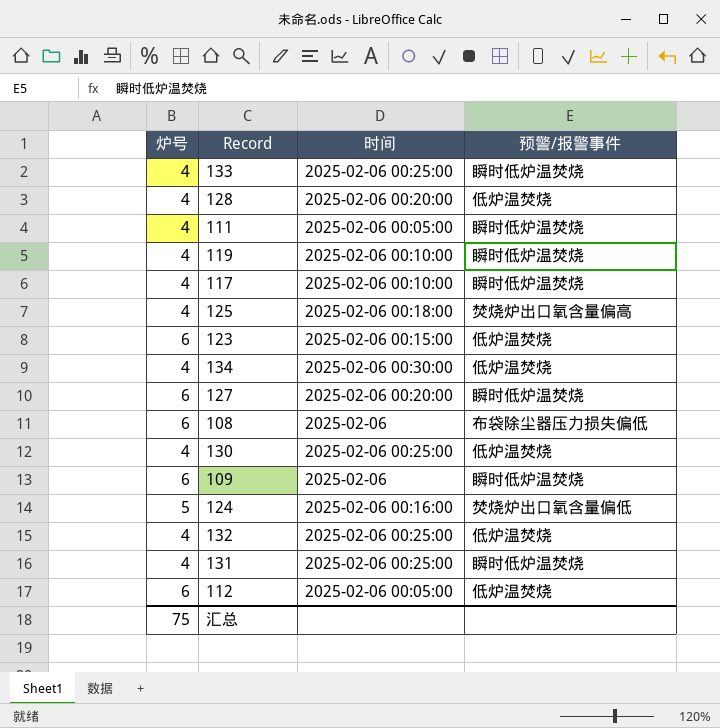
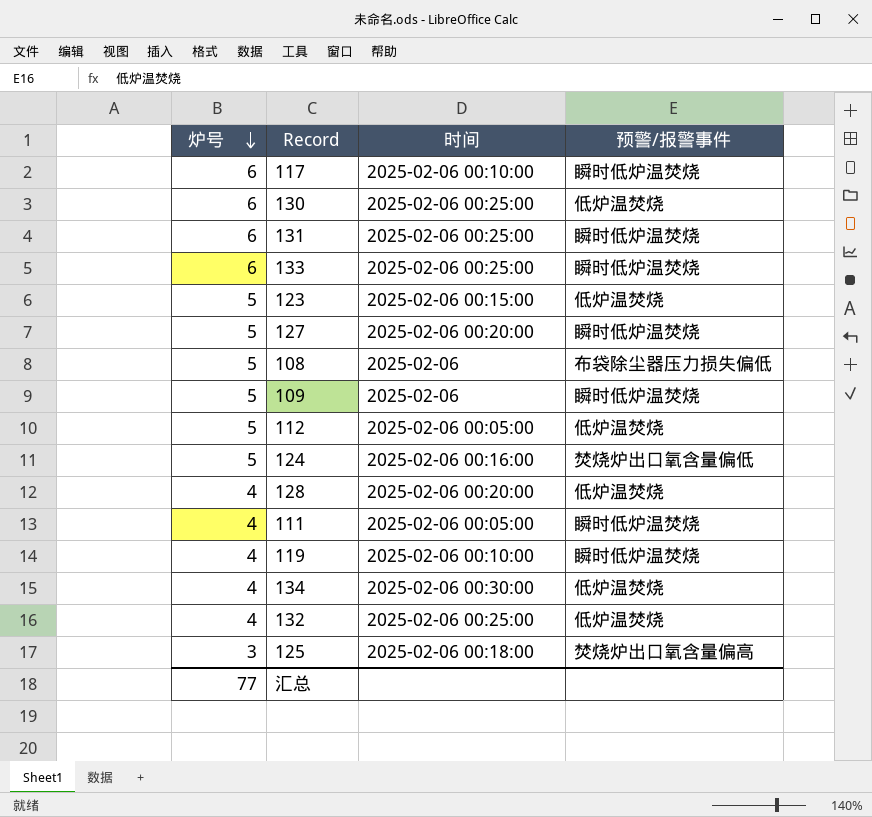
row order: none -> 炉号 descending
117 | 炉号: 4 -> 6
130 | 炉号: 4 -> 6
131 | 炉号: 4 -> 6
133 | 炉号: 4 -> 6
123 | 炉号: 6 -> 5
127 | 炉号: 6 -> 5
108 | 炉号: 6 -> 5
109 | 炉号: 6 -> 5
112 | 炉号: 6 -> 5
125 | 炉号: 4 -> 3
汇总 | 炉号: 75 -> 77

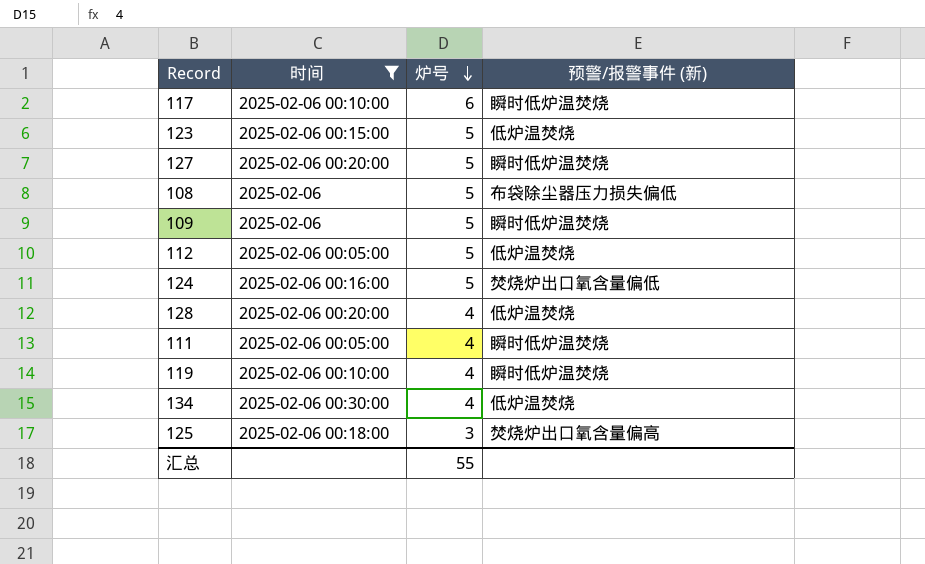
filter: none -> 时间 != 2025-02-06 00:25:00
column 炉号 | position: 1 -> 3
column name: 预警/报警事件 -> 预警/报警事件 (新)
汇总 | 炉号: 77 -> 55

